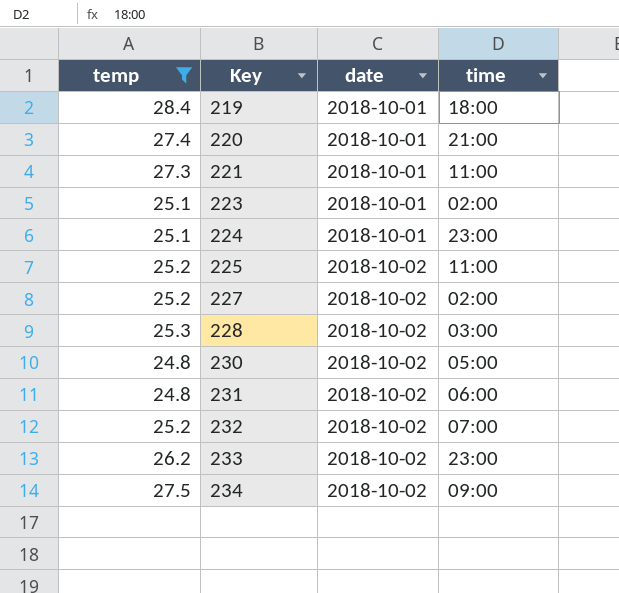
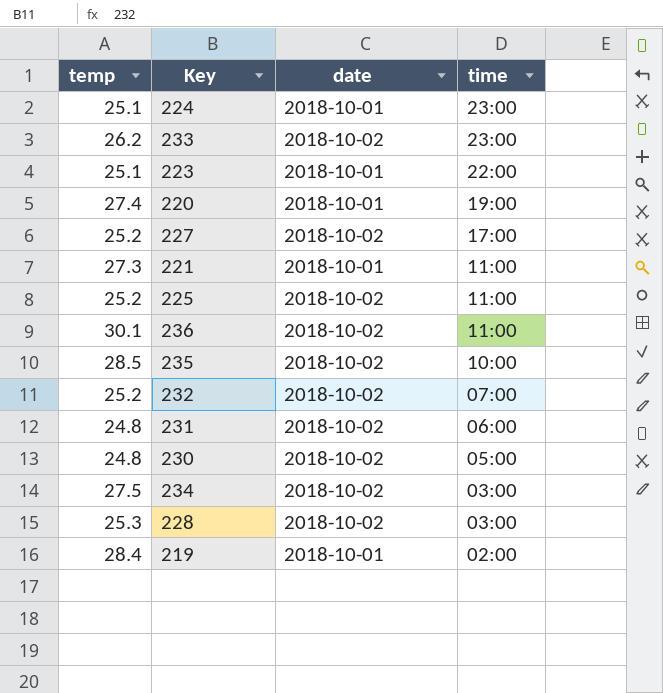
filter: temp <= 28.4 -> none
row order: Key ascending -> time descending
223 | time: 02:00 -> 22:00
220 | time: 21:00 -> 19:00
227 | time: 02:00 -> 17:00
234 | time: 09:00 -> 03:00
219 | time: 18:00 -> 02:00

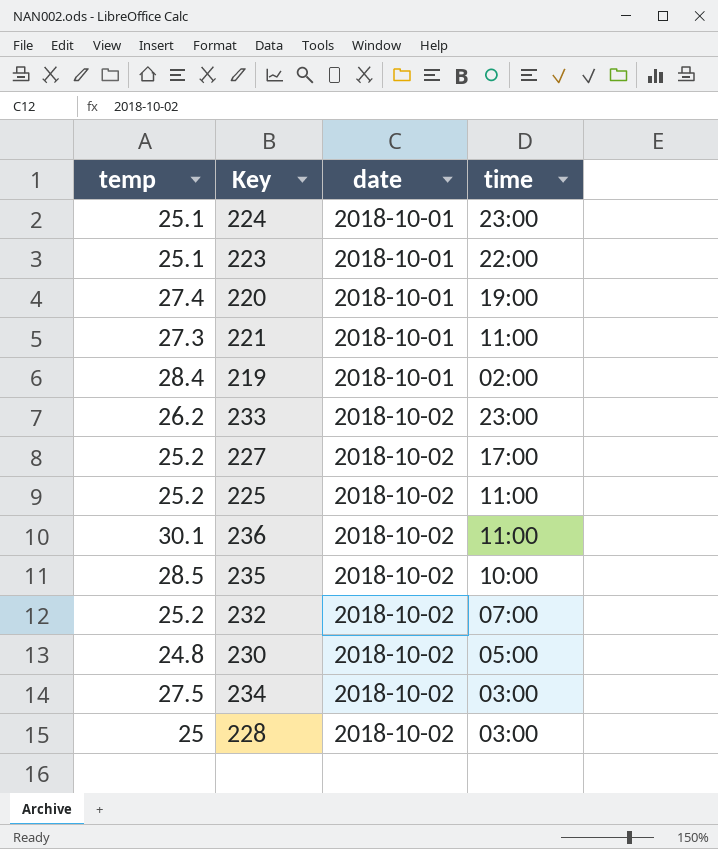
row order: time descending -> date ascending
row 231: 24.8 | 2018-10-02 | 06:00 -> none
228 | temp: 25.3 -> 25

